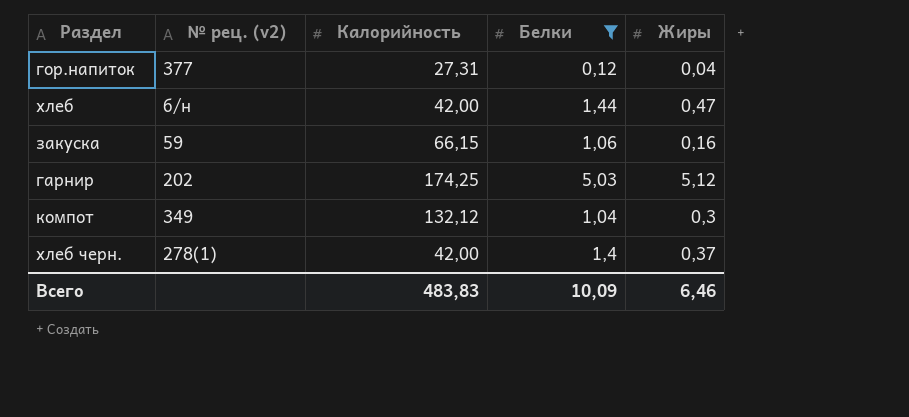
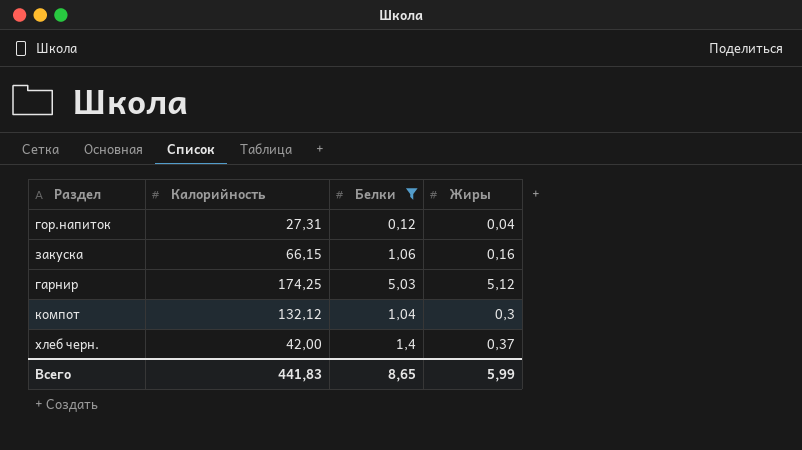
column № рец. (v2) | position: 2 -> none
row хлеб: б/н | 42,00 | 1,44 | 0,47 -> none
Всего | Калорийность: 483,83 -> 441,83
Всего | Белки: 10,09 -> 8,65
Всего | Жиры: 6,46 -> 5,99

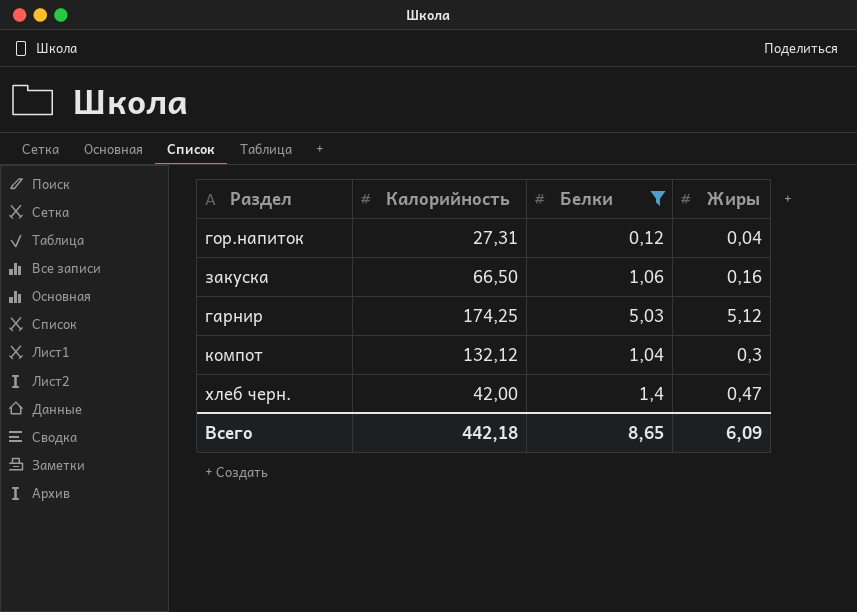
закуска | Калорийность: 66,15 -> 66,50
хлеб черн. | Жиры: 0,37 -> 0,47
Всего | Калорийность: 441,83 -> 442,18
Всего | Жиры: 5,99 -> 6,09

